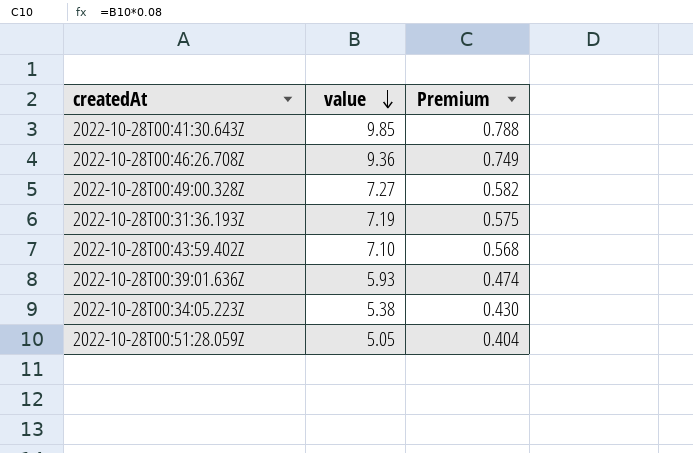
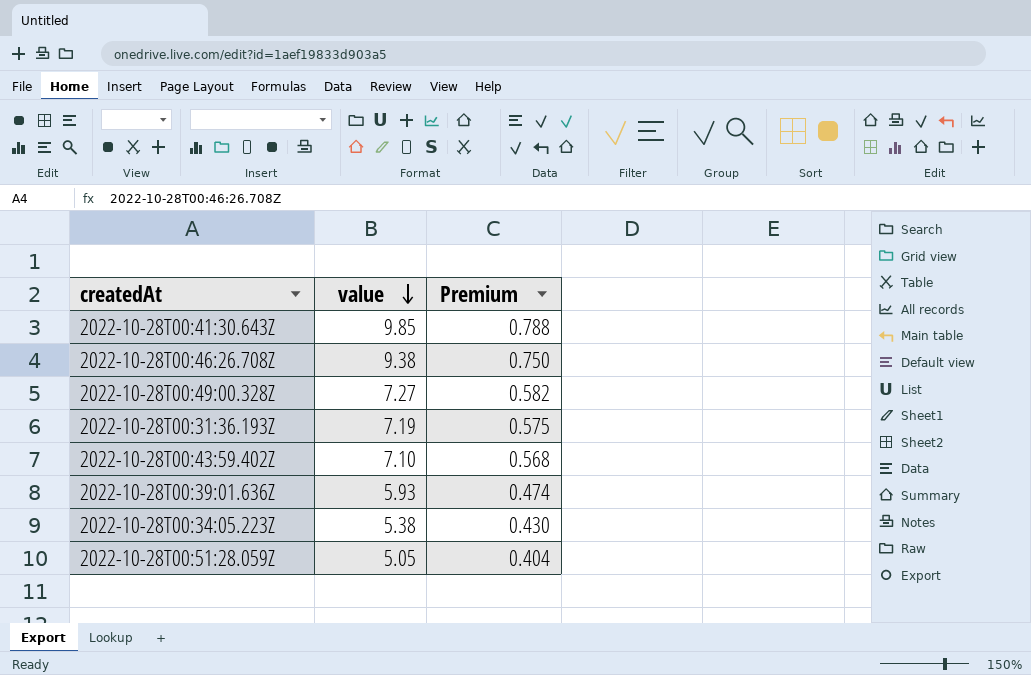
2022-10-28T00:46:26.708Z | value: 9.36 -> 9.38
2022-10-28T00:46:26.708Z | Premium: 0.749 -> 0.750

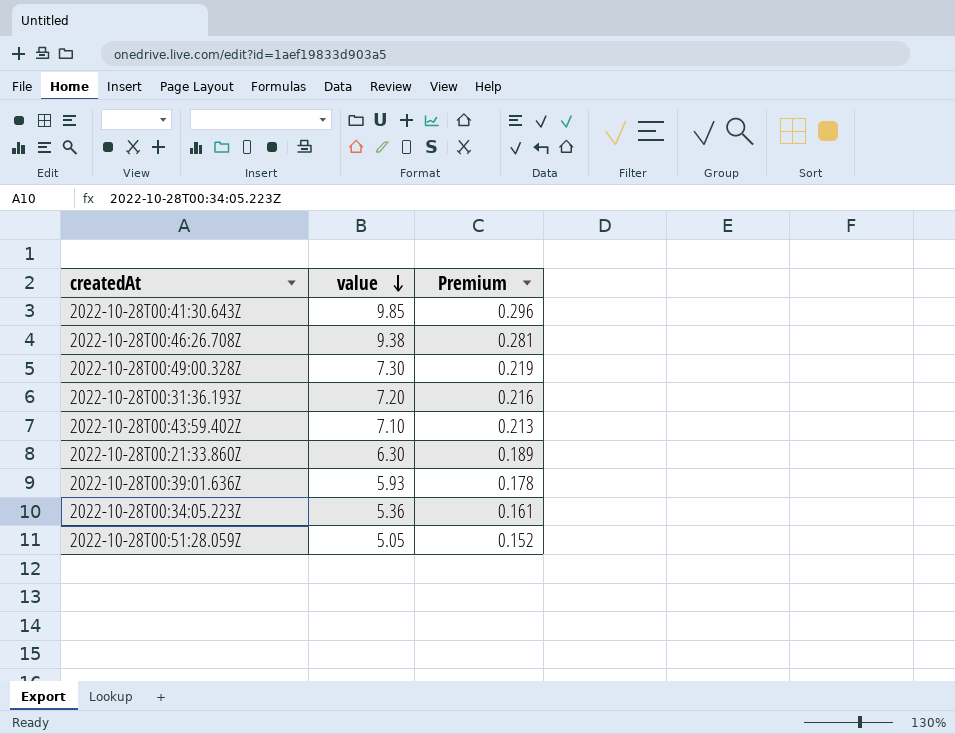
column Premium | formula: [value] * 0.08 -> [value] * 0.03
2022-10-28T00:49:00.328Z | value: 7.27 -> 7.30
2022-10-28T00:31:36.193Z | value: 7.19 -> 7.20
row 2022-10-28T00:21:33.860Z: none -> 6.30 | 0.189
2022-10-28T00:34:05.223Z | value: 5.38 -> 5.36

